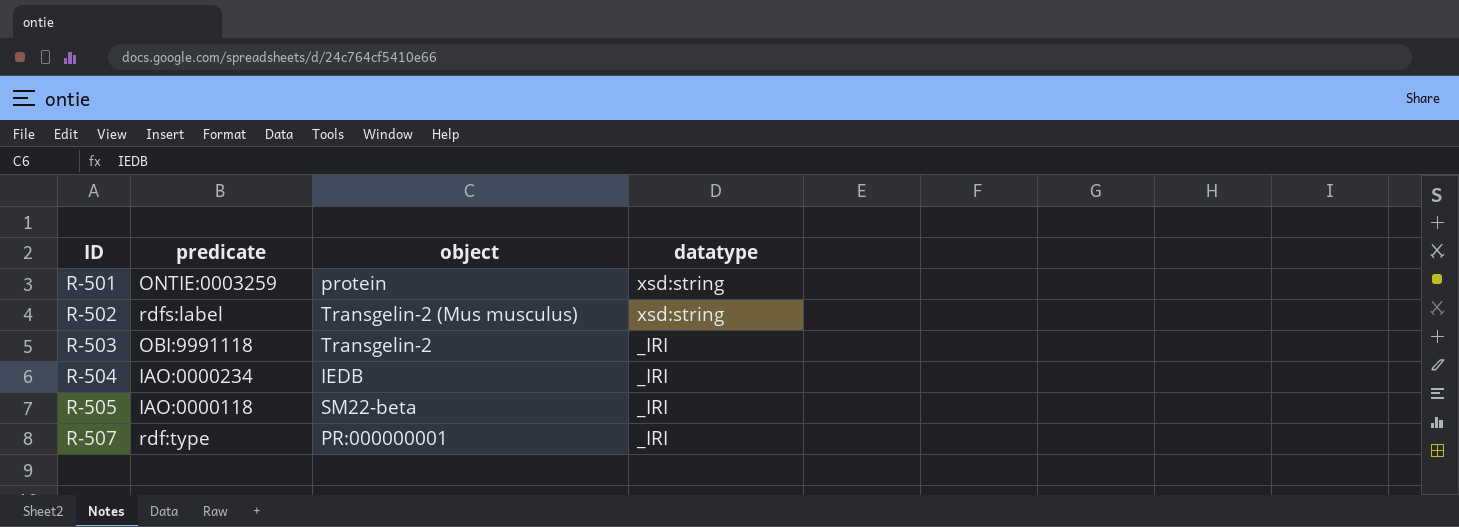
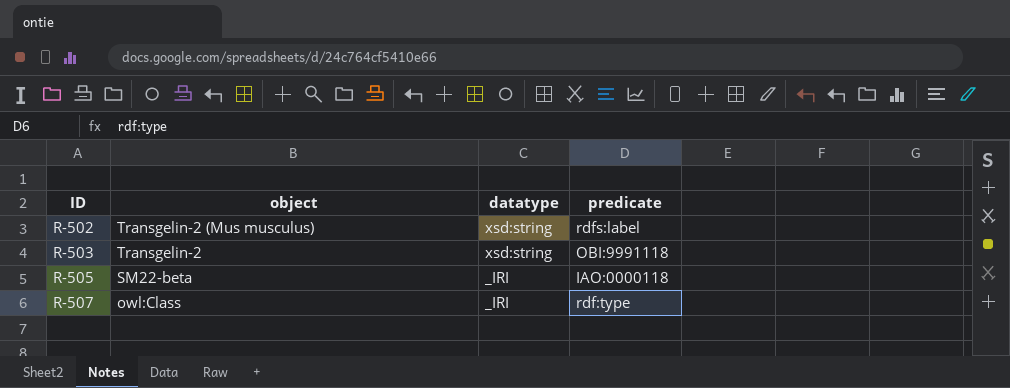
column predicate | position: 2 -> 4
row R-501: ONTIE:0003259 | protein | xsd:string -> none
row R-504: IAO:0000234 | IEDB | _IRI -> none
R-503 | datatype: _IRI -> xsd:string
R-507 | object: PR:000000001 -> owl:Class

